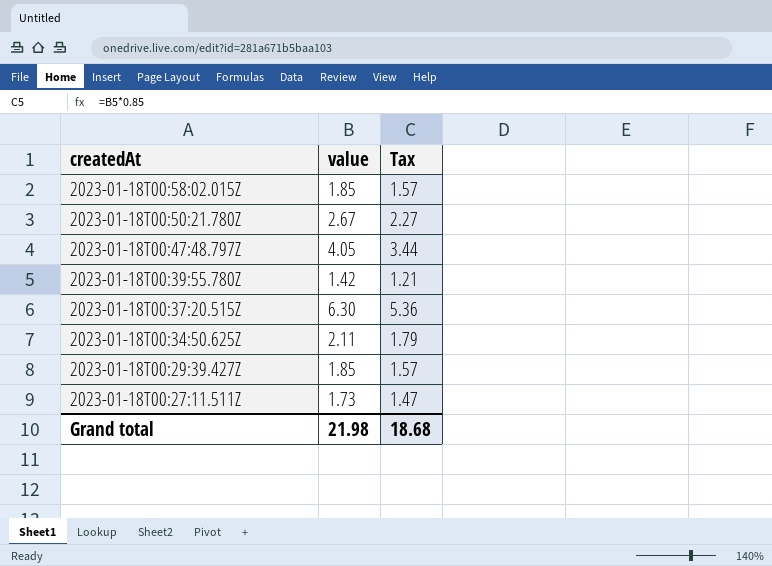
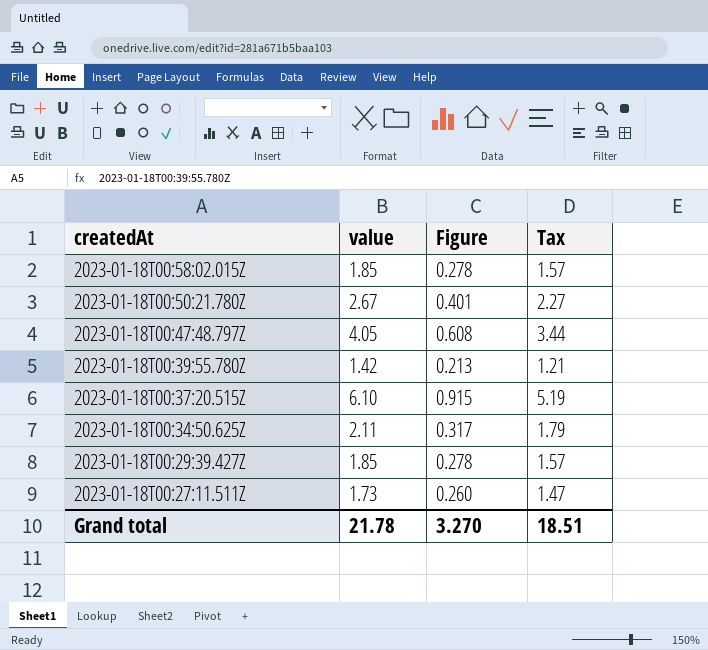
column Figure | formula: none -> [value] * 0.15
2023-01-18T00:37:20.515Z | value: 6.30 -> 6.10
2023-01-18T00:37:20.515Z | Tax: 5.36 -> 5.19
Grand total | value: 21.98 -> 21.78
Grand total | Tax: 18.68 -> 18.51

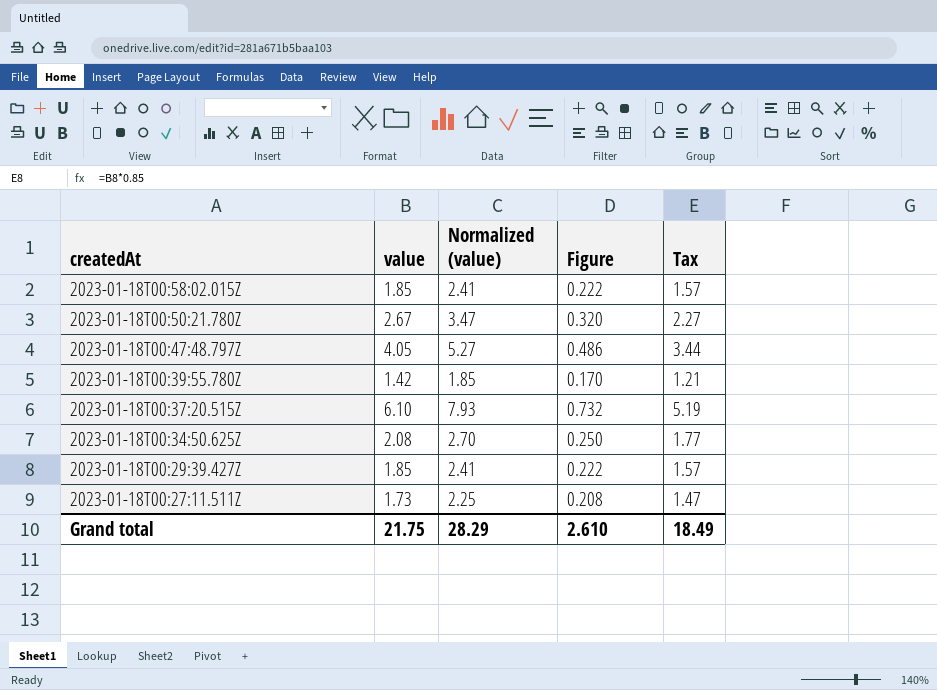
column Normalized (value) | formula: none -> [value] * 1.3
column Figure | formula: [value] * 0.15 -> [value] * 0.12
2023-01-18T00:34:50.625Z | value: 2.11 -> 2.08
2023-01-18T00:34:50.625Z | Tax: 1.79 -> 1.77
Grand total | value: 21.78 -> 21.75
Grand total | Figure: 3.270 -> 2.610
Grand total | Tax: 18.51 -> 18.49

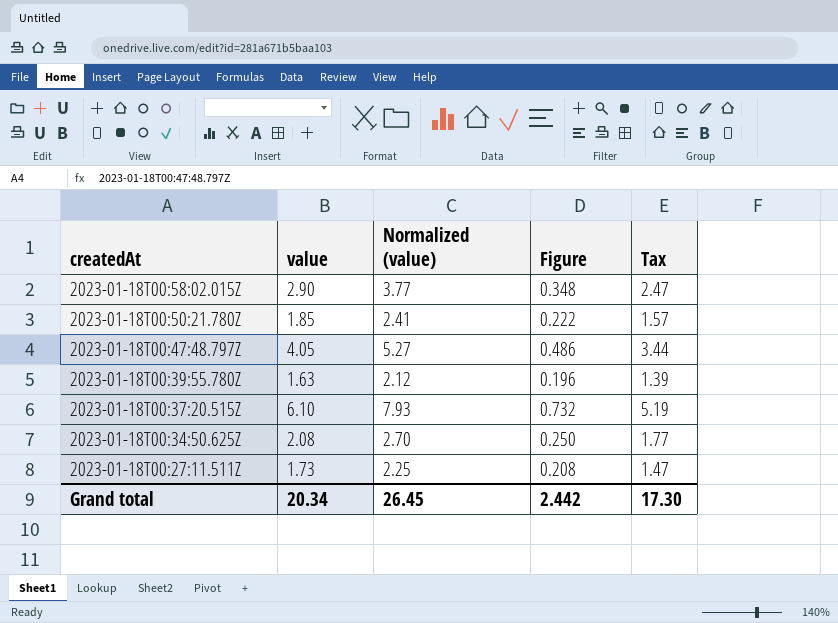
row 2023-01-18T00:29:39.427Z: 1.85 | 2.41 | 0.222 | 1.57 -> none
2023-01-18T00:58:02.015Z | value: 1.85 -> 2.90
2023-01-18T00:58:02.015Z | Normalized (value): 2.41 -> 3.77
2023-01-18T00:58:02.015Z | Figure: 0.222 -> 0.348
2023-01-18T00:58:02.015Z | Tax: 1.57 -> 2.47
2023-01-18T00:50:21.780Z | value: 2.67 -> 1.85
2023-01-18T00:50:21.780Z | Normalized (value): 3.47 -> 2.41
2023-01-18T00:50:21.780Z | Figure: 0.320 -> 0.222
2023-01-18T00:50:21.780Z | Tax: 2.27 -> 1.57
2023-01-18T00:39:55.780Z | value: 1.42 -> 1.63
2023-01-18T00:39:55.780Z | Normalized (value): 1.85 -> 2.12
2023-01-18T00:39:55.780Z | Figure: 0.170 -> 0.196
2023-01-18T00:39:55.780Z | Tax: 1.21 -> 1.39
Grand total | value: 21.75 -> 20.34
Grand total | Normalized (value): 28.29 -> 26.45
Grand total | Figure: 2.610 -> 2.442
Grand total | Tax: 18.49 -> 17.30

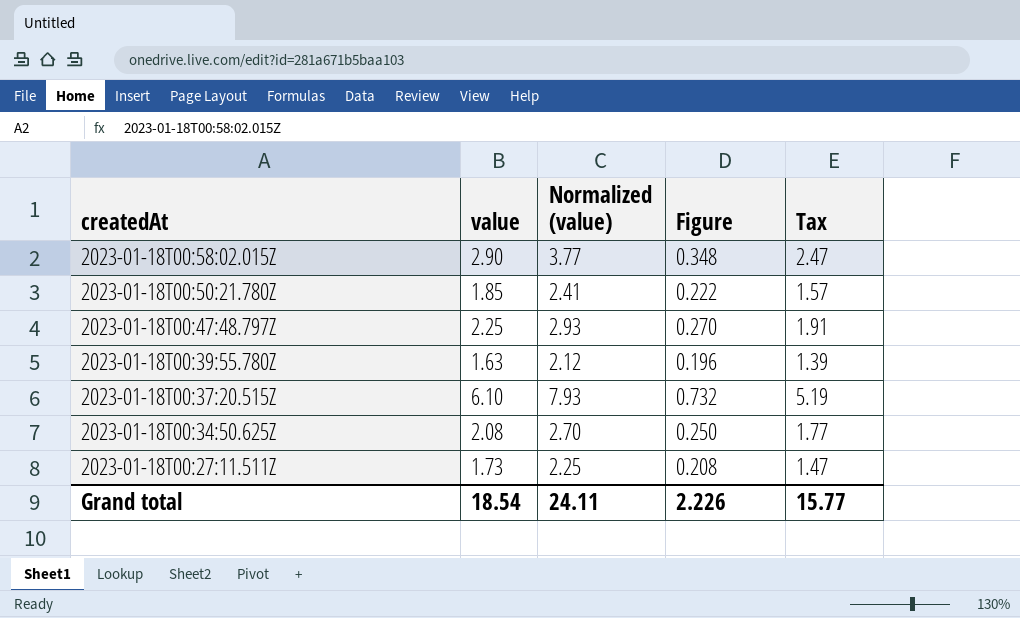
2023-01-18T00:47:48.797Z | value: 4.05 -> 2.25
2023-01-18T00:47:48.797Z | Normalized (value): 5.27 -> 2.93
2023-01-18T00:47:48.797Z | Figure: 0.486 -> 0.270
2023-01-18T00:47:48.797Z | Tax: 3.44 -> 1.91
Grand total | value: 20.34 -> 18.54
Grand total | Normalized (value): 26.45 -> 24.11
Grand total | Figure: 2.442 -> 2.226
Grand total | Tax: 17.30 -> 15.77

